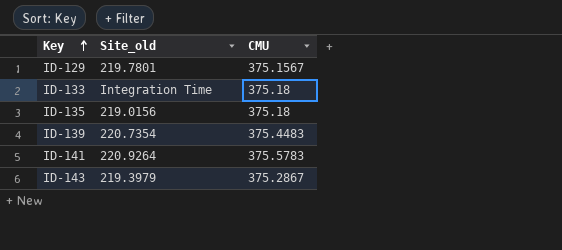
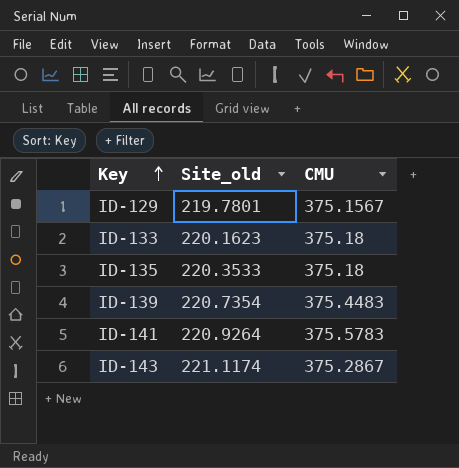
ID-133 | Site_old: Integration Time -> 220.1623
ID-135 | Site_old: 219.0156 -> 220.3533
ID-143 | Site_old: 219.3979 -> 221.1174

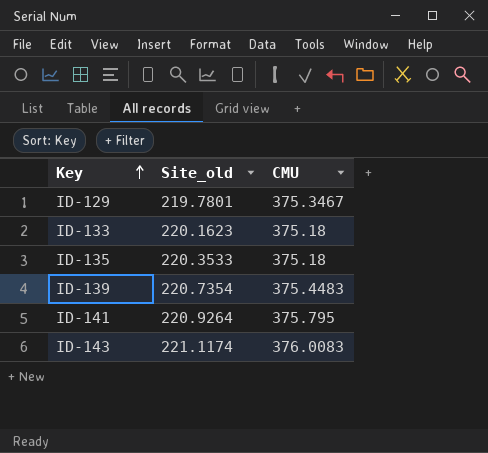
ID-129 | CMU: 375.1567 -> 375.3467
ID-141 | CMU: 375.5783 -> 375.795
ID-143 | CMU: 375.2867 -> 376.0083

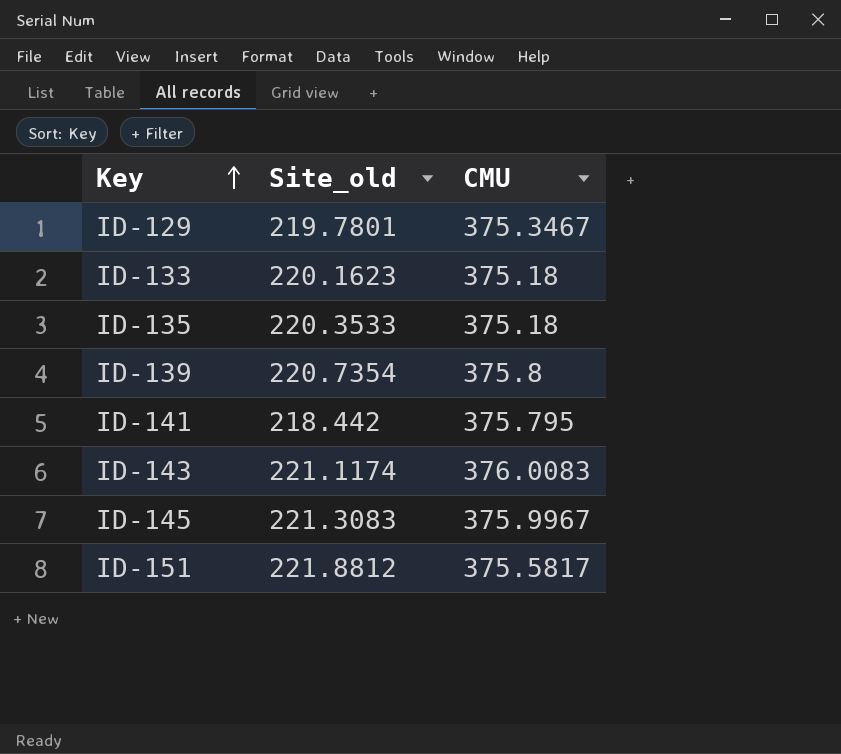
ID-139 | CMU: 375.4483 -> 375.8
ID-141 | Site_old: 220.9264 -> 218.442
row ID-145: none -> 221.3083 | 375.9967
row ID-151: none -> 221.8812 | 375.5817

